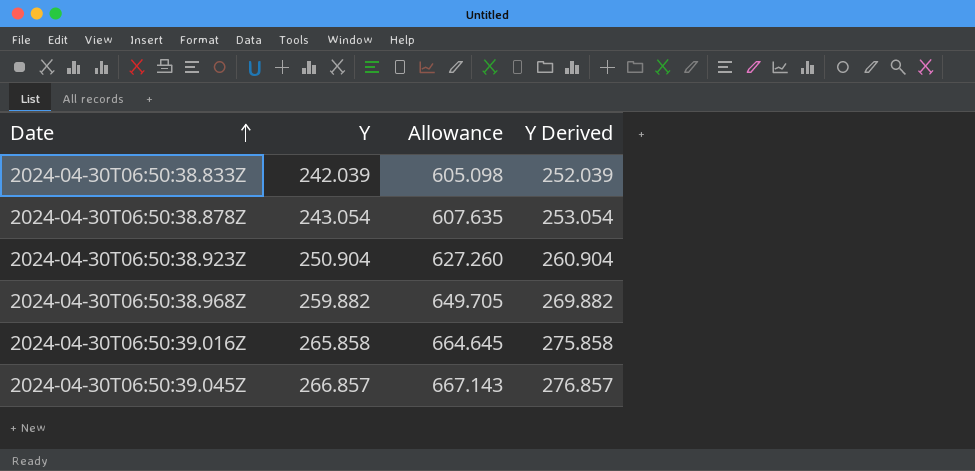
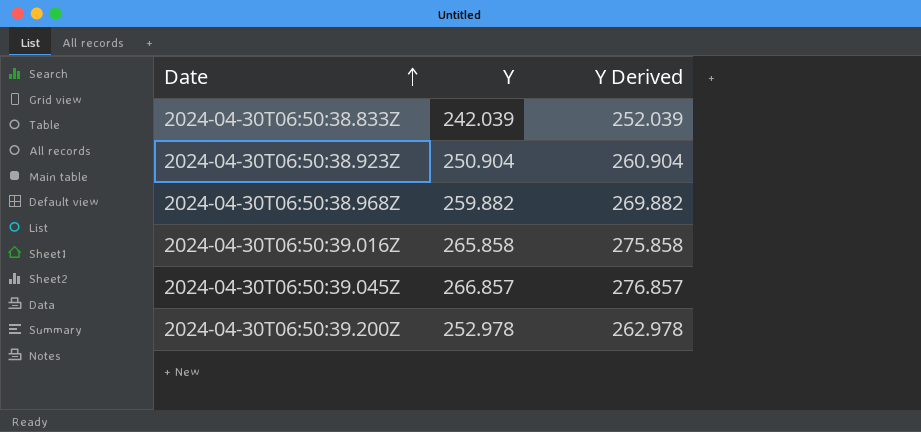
column Allowance | formula: [Y] * 2.5 -> none
row 2024-04-30T06:50:38.878Z: 243.054 | 607.635 | 253.054 -> none
row 2024-04-30T06:50:39.200Z: none -> 252.978 | 262.978

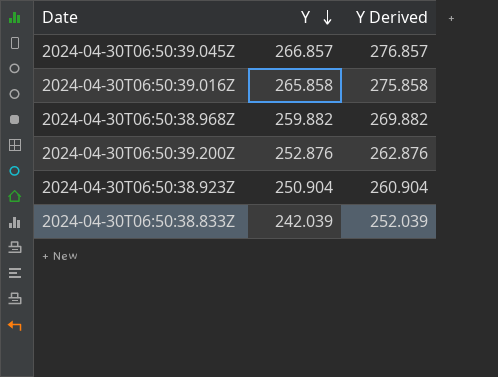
row order: Date ascending -> Y descending
2024-04-30T06:50:39.200Z | Y: 252.978 -> 252.876
2024-04-30T06:50:39.200Z | Y Derived: 262.978 -> 262.876

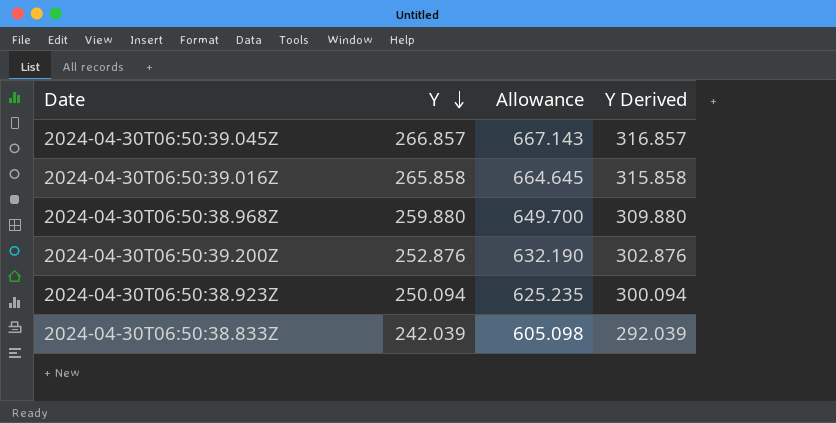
column Allowance | formula: none -> [Y] * 2.5
column Y Derived | formula: [Y] + 10 -> [Y] + 50
2024-04-30T06:50:38.968Z | Y: 259.882 -> 259.880
2024-04-30T06:50:38.923Z | Y: 250.904 -> 250.094

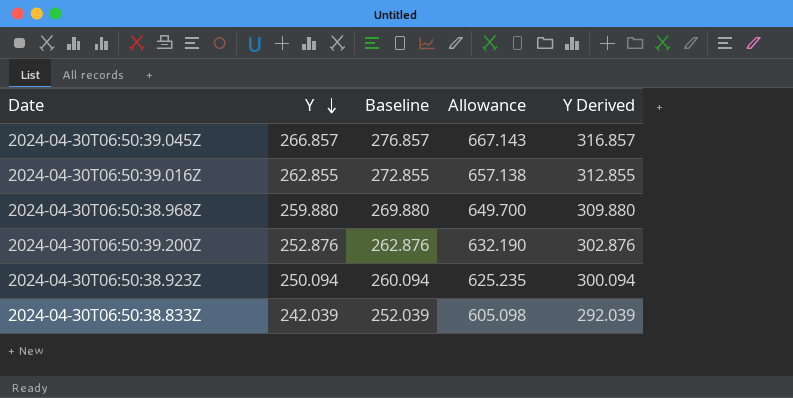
column Baseline | formula: none -> [Y] + 10
2024-04-30T06:50:39.016Z | Y: 265.858 -> 262.855
2024-04-30T06:50:39.016Z | Allowance: 664.645 -> 657.138
2024-04-30T06:50:39.016Z | Y Derived: 315.858 -> 312.855

